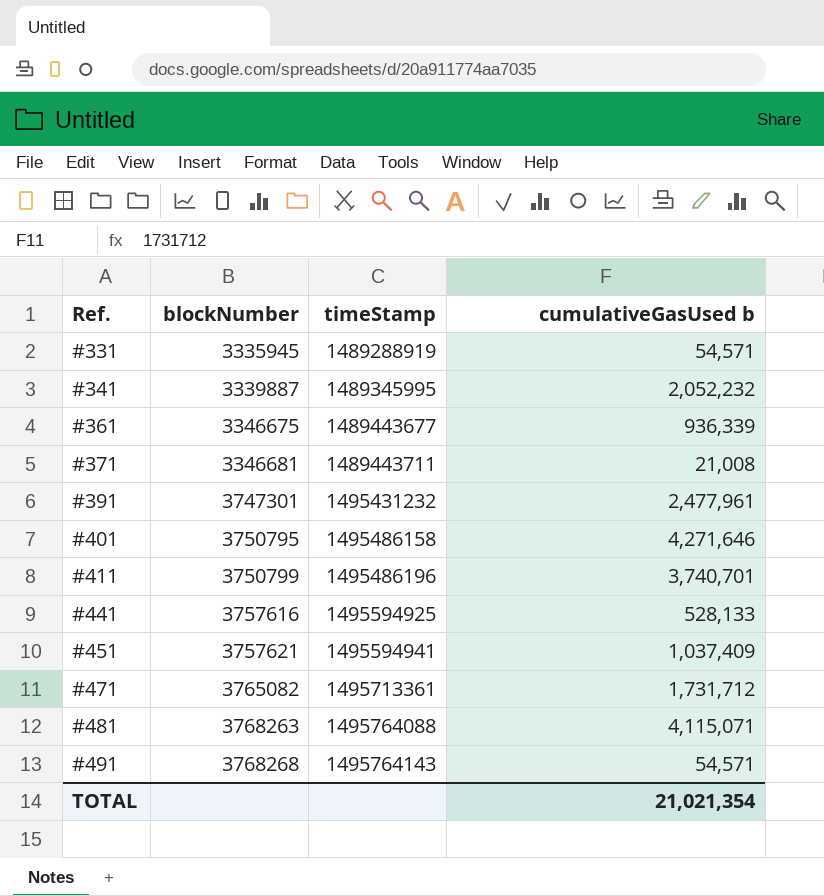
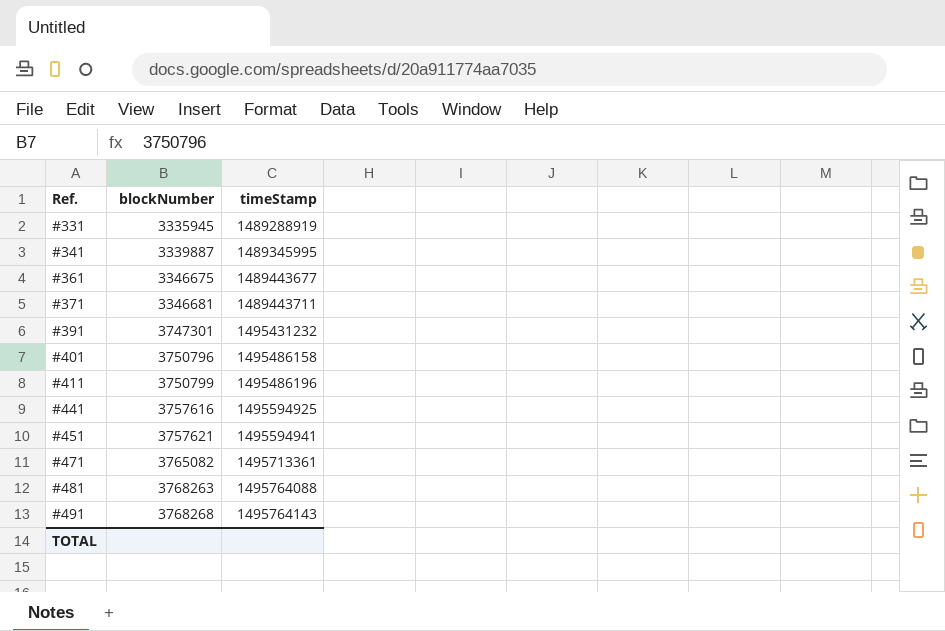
column cumulativeGasUsed b | position: 4 -> none
#401 | blockNumber: 3750795 -> 3750796

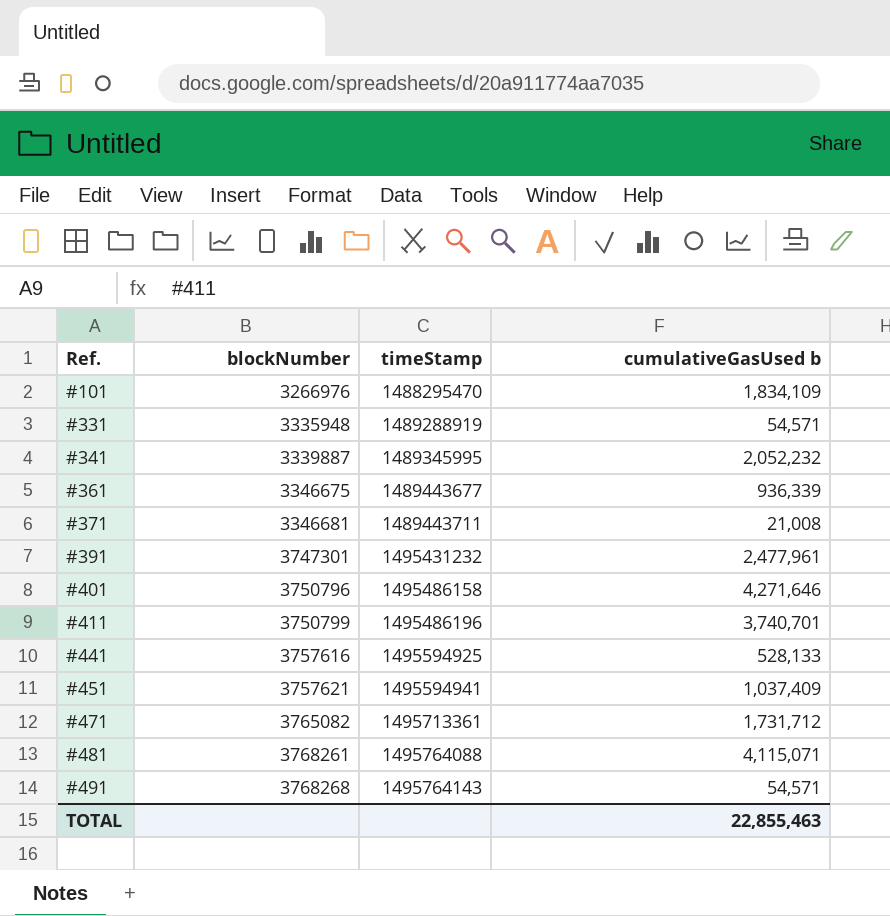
column cumulativeGasUsed b | position: none -> 4
row #101: none -> 3266976 | 1488295470 | 1,834,109
#331 | blockNumber: 3335945 -> 3335948
#481 | blockNumber: 3768263 -> 3768261

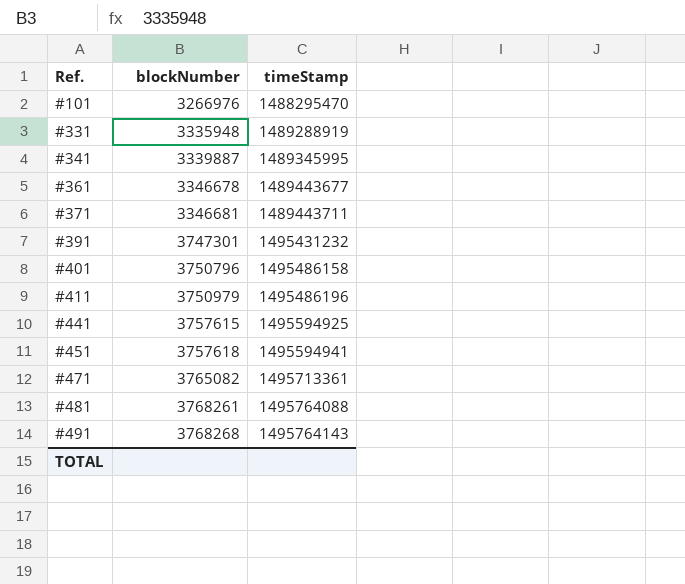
column cumulativeGasUsed b | position: 4 -> none
#361 | blockNumber: 3346675 -> 3346678
#411 | blockNumber: 3750799 -> 3750979
#441 | blockNumber: 3757616 -> 3757615
#451 | blockNumber: 3757621 -> 3757618

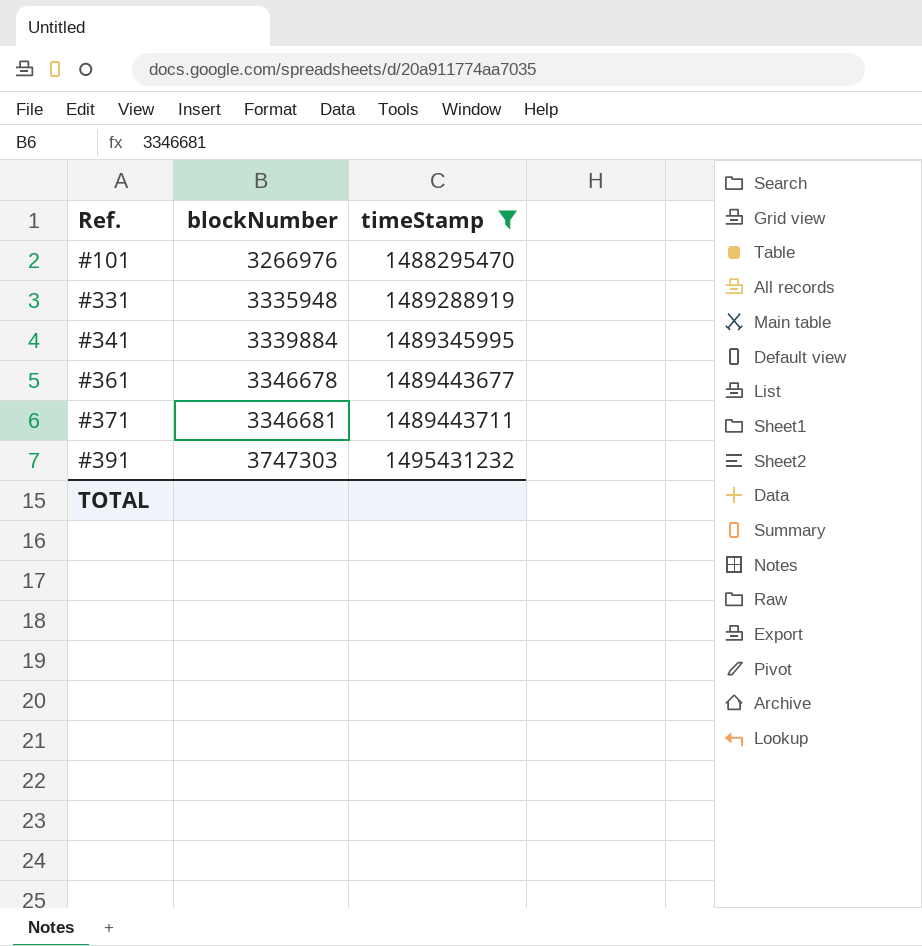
filter: none -> timeStamp <= 1495431232
#341 | blockNumber: 3339887 -> 3339884
#391 | blockNumber: 3747301 -> 3747303

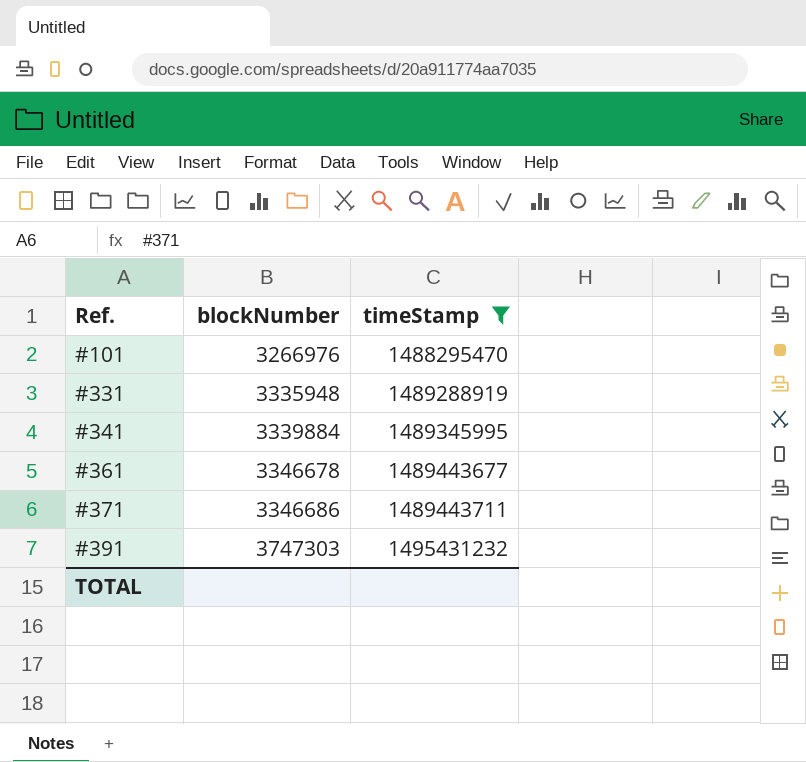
#371 | blockNumber: 3346681 -> 3346686

